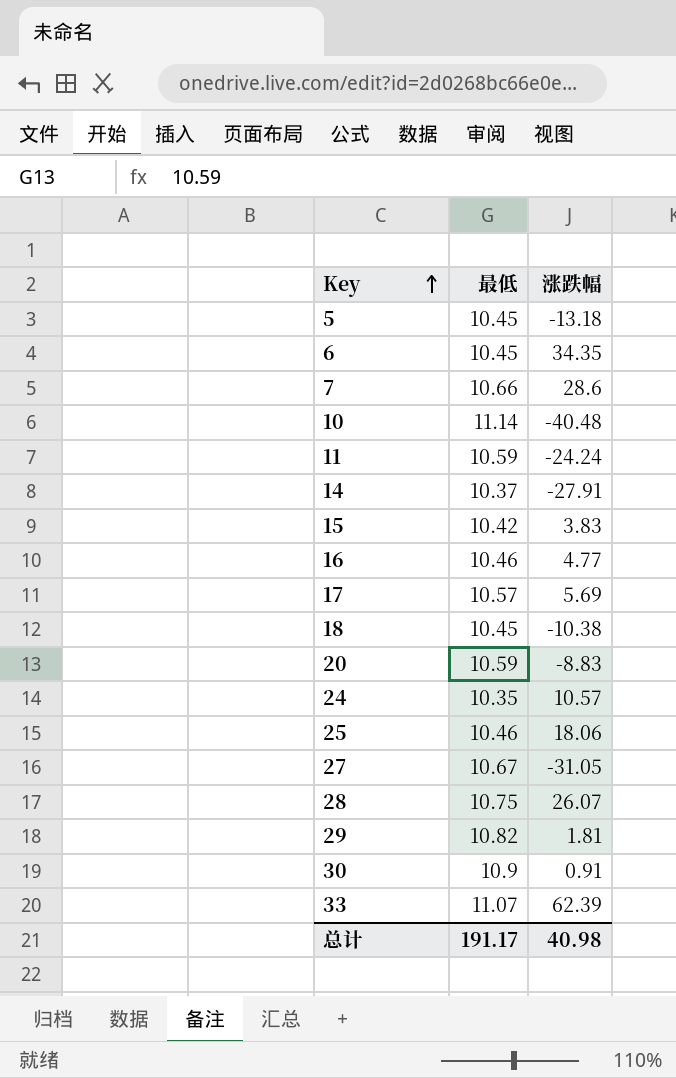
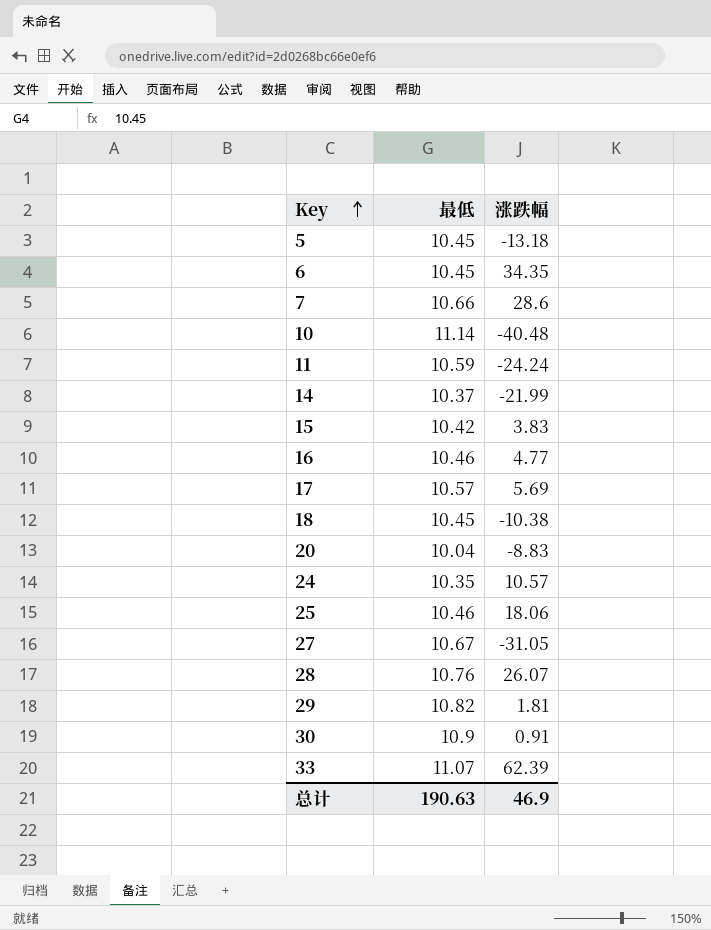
14 | 涨跌幅: -27.91 -> -21.99
20 | 最低: 10.59 -> 10.04
28 | 最低: 10.75 -> 10.76
总计 | 最低: 191.17 -> 190.63
总计 | 涨跌幅: 40.98 -> 46.9

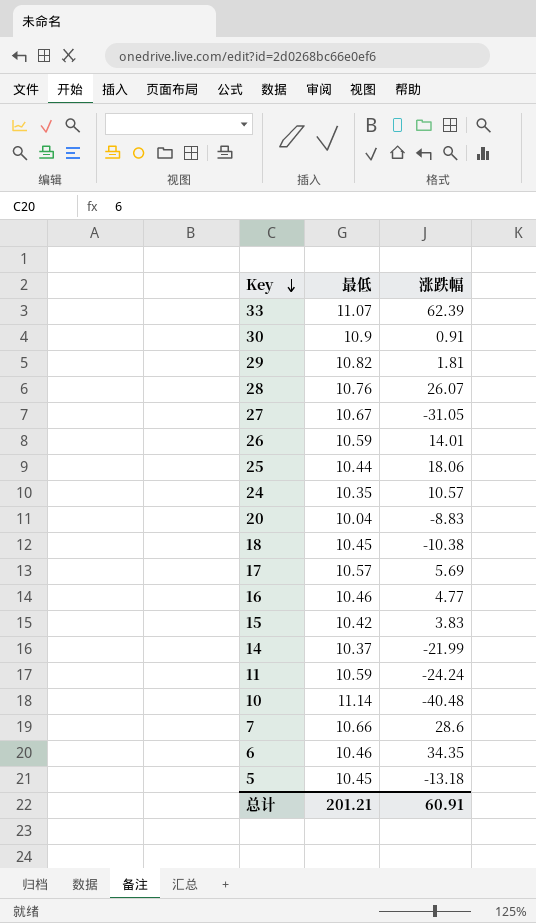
row order: Key ascending -> Key descending
row 26: none -> 10.59 | 14.01
25 | 最低: 10.46 -> 10.44
6 | 最低: 10.45 -> 10.46
总计 | 最低: 190.63 -> 201.21
总计 | 涨跌幅: 46.9 -> 60.91

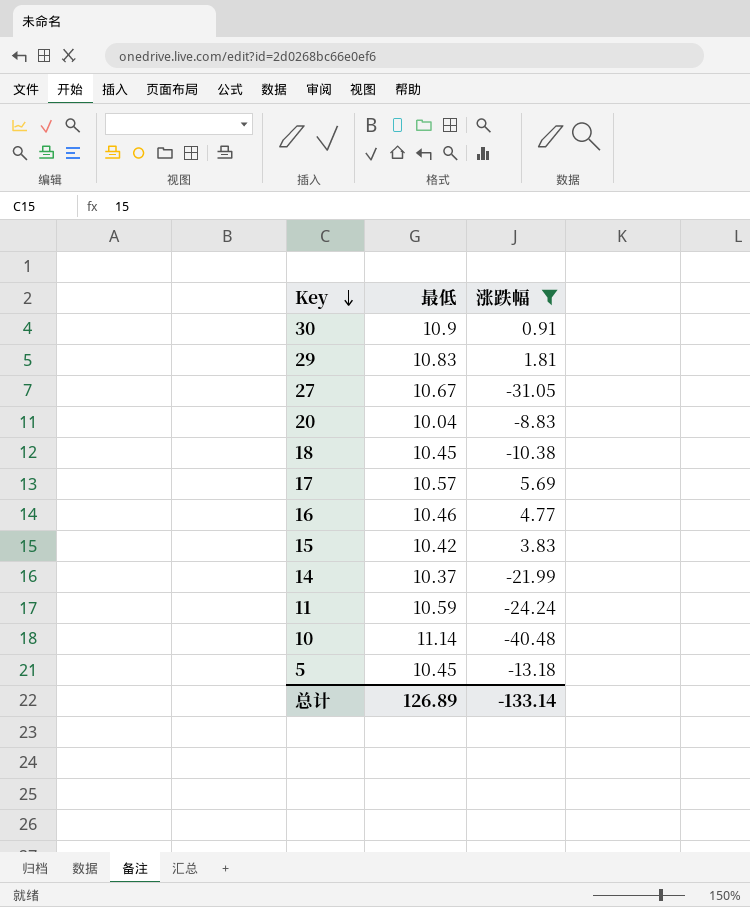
filter: none -> 涨跌幅 <= 5.69
29 | 最低: 10.82 -> 10.83
总计 | 最低: 201.21 -> 126.89
总计 | 涨跌幅: 60.91 -> -133.14

